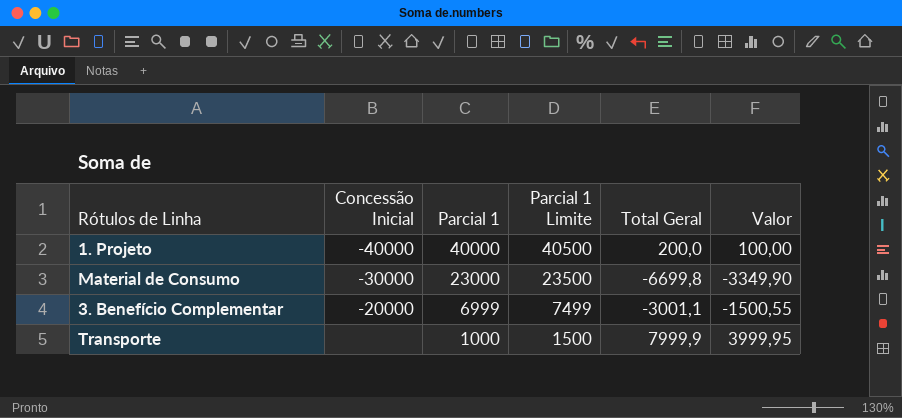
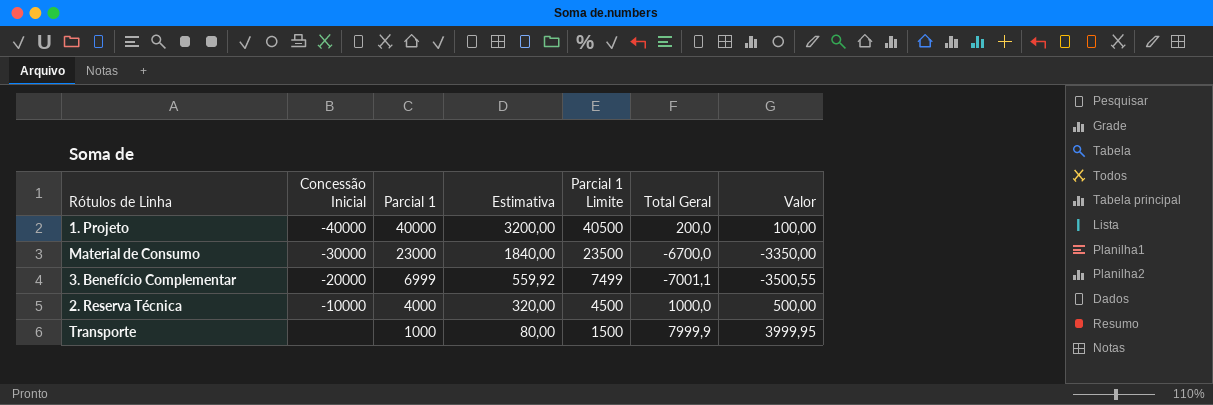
column Estimativa | formula: none -> [Parcial 1] * 0,08
Material de Consumo | Total Geral: -6699,8 -> -6700,0
Material de Consumo | Valor: -3349,90 -> -3350,00
3. Benefício Complementar | Total Geral: -3001,1 -> -7001,1
3. Benefício Complementar | Valor: -1500,55 -> -3500,55
row 2. Reserva Técnica: none -> -10000 | 4000 | 320,00 | 4500 | 1000,0 | 500,00

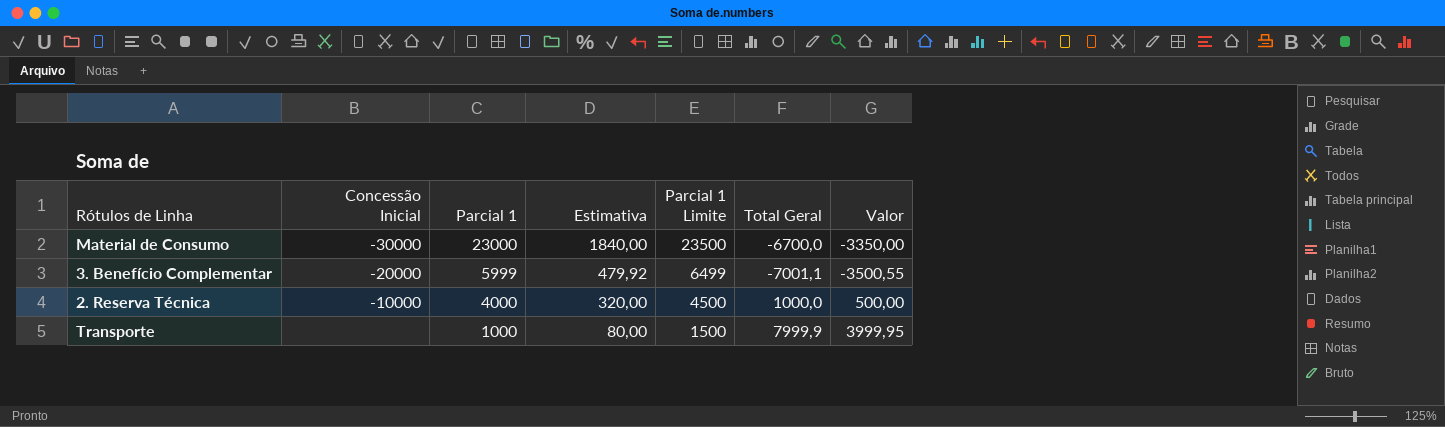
row 1. Projeto: -40000 | 40000 | 3200,00 | 40500 | 200,0 | 100,00 -> none
3. Benefício Complementar | Parcial 1: 6999 -> 5999
3. Benefício Complementar | Estimativa: 559,92 -> 479,92
3. Benefício Complementar | Parcial 1 Limite: 7499 -> 6499

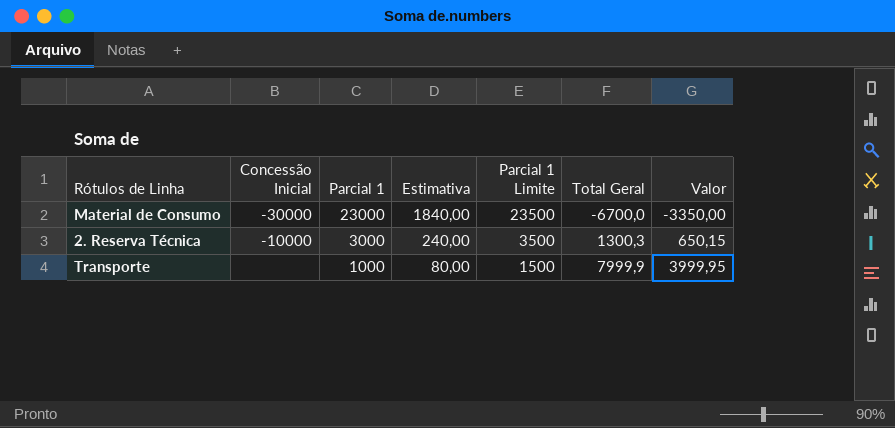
row 3. Benefício Complementar: -20000 | 5999 | 479,92 | 6499 | -7001,1 | -3500,55 -> none
2. Reserva Técnica | Parcial 1: 4000 -> 3000
2. Reserva Técnica | Estimativa: 320,00 -> 240,00
2. Reserva Técnica | Parcial 1 Limite: 4500 -> 3500
2. Reserva Técnica | Total Geral: 1000,0 -> 1300,3
2. Reserva Técnica | Valor: 500,00 -> 650,15

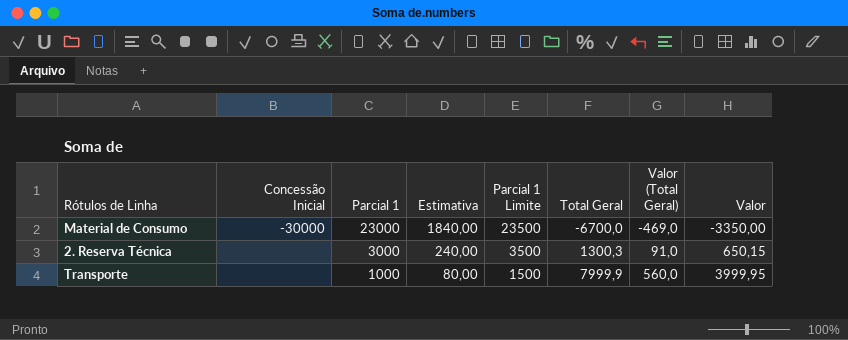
column Valor (Total Geral) | formula: none -> [Total Geral] * 0,07
2. Reserva Técnica | Concessão Inicial: -10000 -> none

